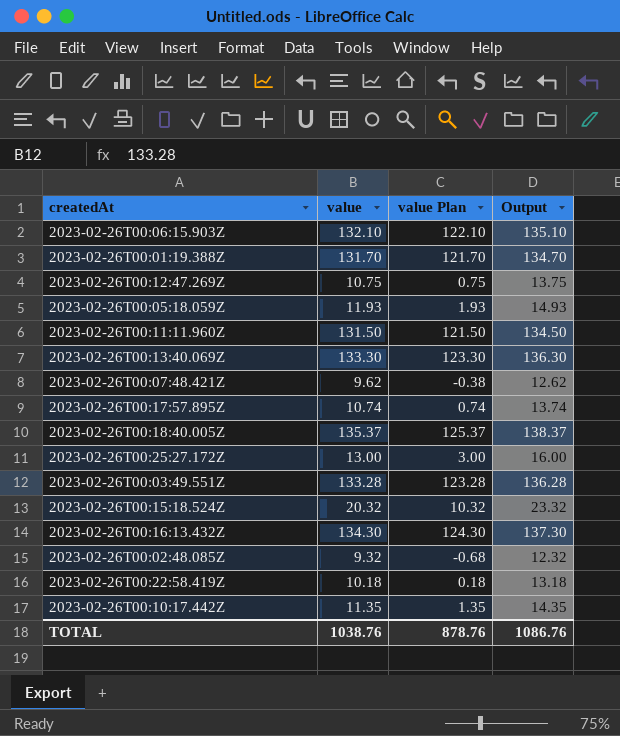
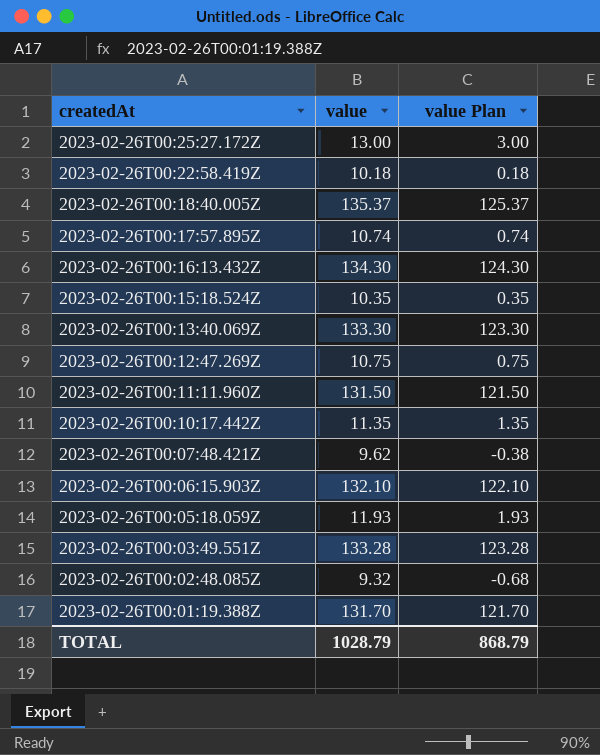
row order: none -> createdAt descending
column Output | formula: [value] + 3 -> none
2023-02-26T00:15:18.524Z | value: 20.32 -> 10.35
2023-02-26T00:15:18.524Z | value Plan: 10.32 -> 0.35
TOTAL | value: 1038.76 -> 1028.79
TOTAL | value Plan: 878.76 -> 868.79

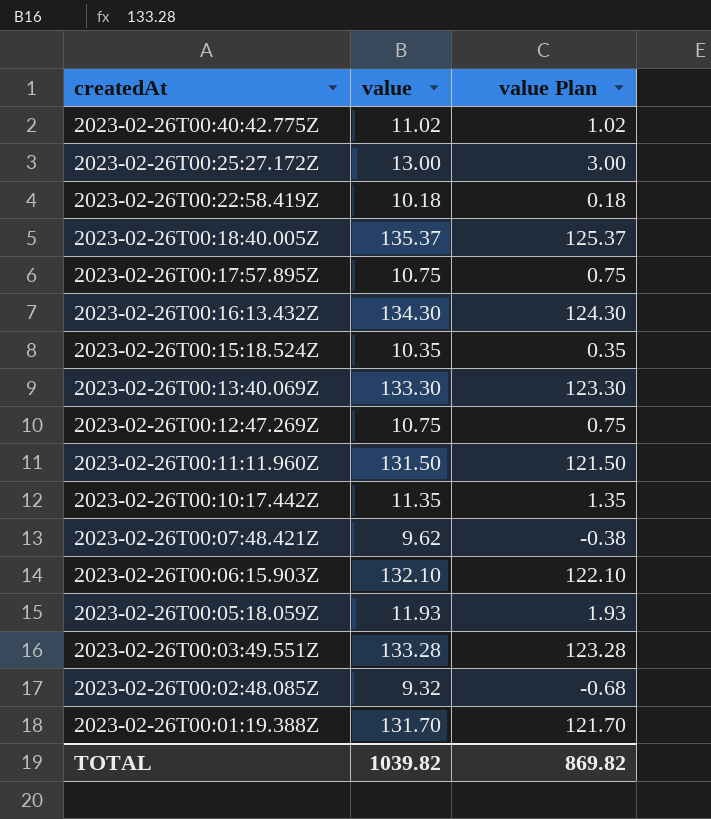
row 2023-02-26T00:40:42.775Z: none -> 11.02 | 1.02
2023-02-26T00:17:57.895Z | value: 10.74 -> 10.75
2023-02-26T00:17:57.895Z | value Plan: 0.74 -> 0.75
TOTAL | value: 1028.79 -> 1039.82
TOTAL | value Plan: 868.79 -> 869.82

